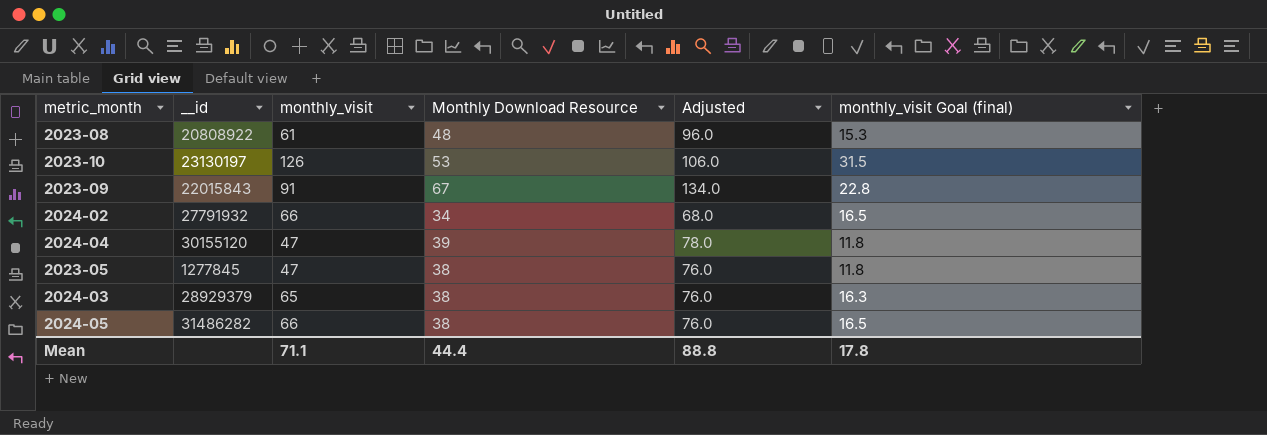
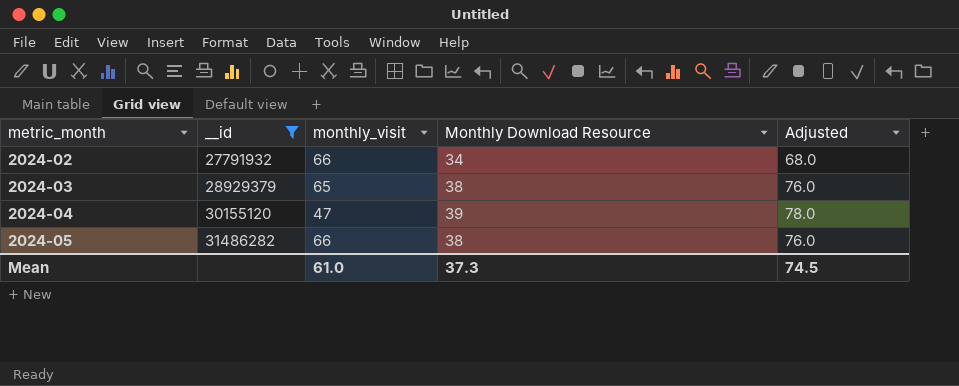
filter: none -> __id >= 27791932
row order: none -> metric_month ascending
column monthly_visit Goal (final) | formula: [monthly_visit] * 0.25 -> none
Mean | monthly_visit: 71.1 -> 61.0
Mean | Monthly Download Resource: 44.4 -> 37.3
Mean | Adjusted: 88.8 -> 74.5

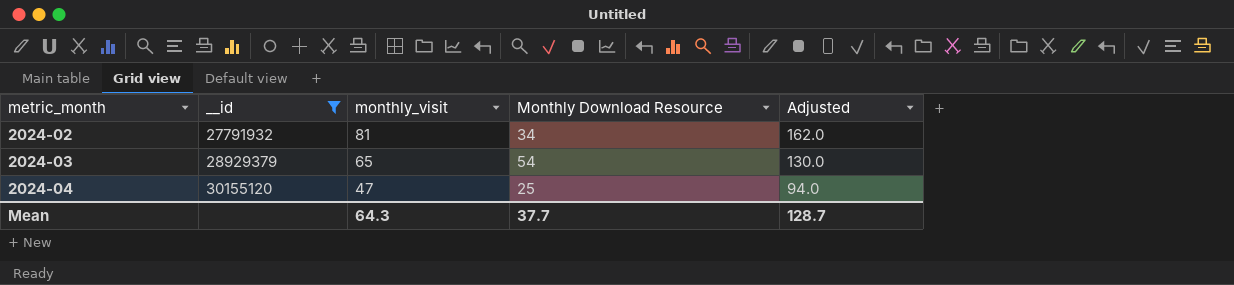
column Adjusted | formula: [Monthly Download Resource] * 2 -> [monthly_visit] * 2
row 2024-05: 31486282 | 66 | 38 | 76.0 -> none
2024-02 | monthly_visit: 66 -> 81
2024-03 | Monthly Download Resource: 38 -> 54
2024-04 | Monthly Download Resource: 39 -> 25
Mean | monthly_visit: 61.0 -> 64.3
Mean | Monthly Download Resource: 37.3 -> 37.7
Mean | Adjusted: 74.5 -> 128.7

